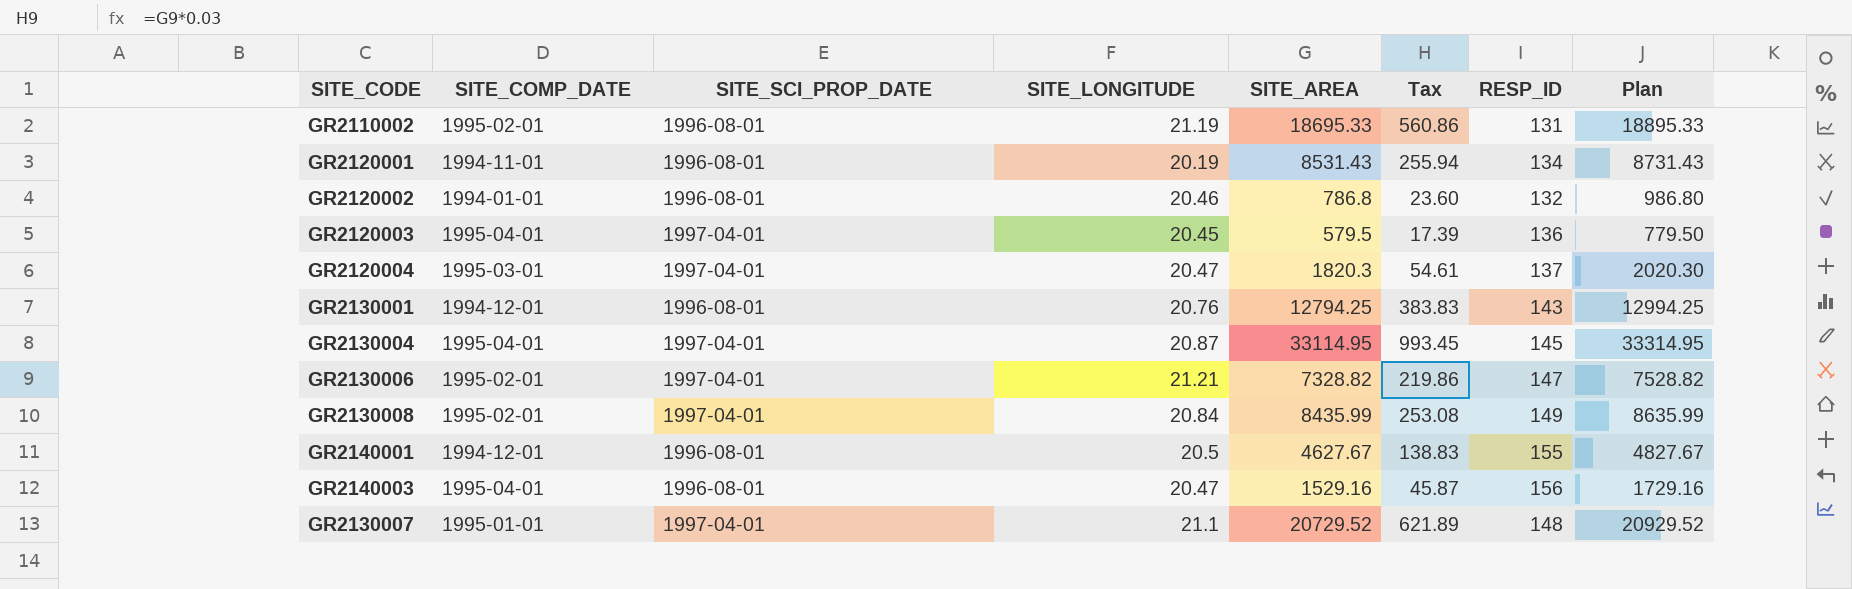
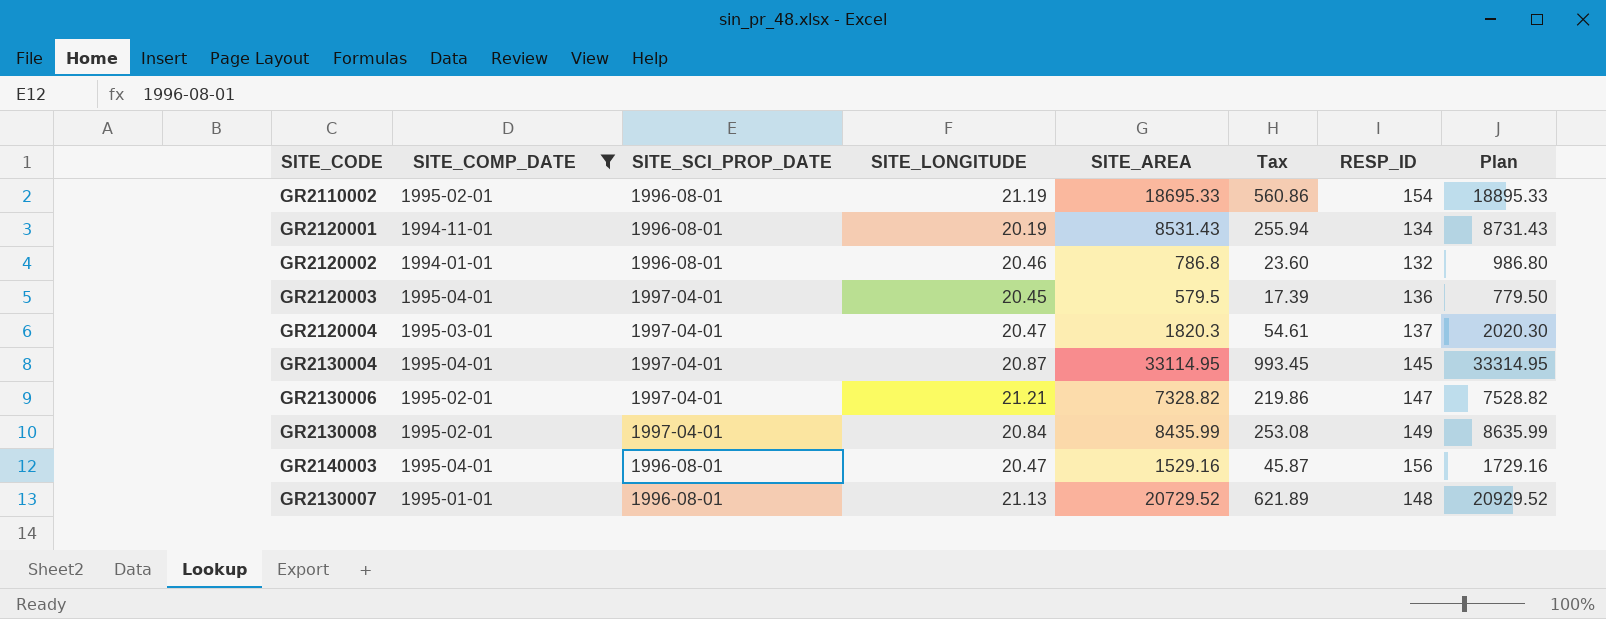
filter: none -> SITE_COMP_DATE != 1994-12-01
GR2110002 | RESP_ID: 131 -> 154
GR2130007 | SITE_SCI_PROP_DATE: 1997-04-01 -> 1996-08-01
GR2130007 | SITE_LONGITUDE: 21.1 -> 21.13

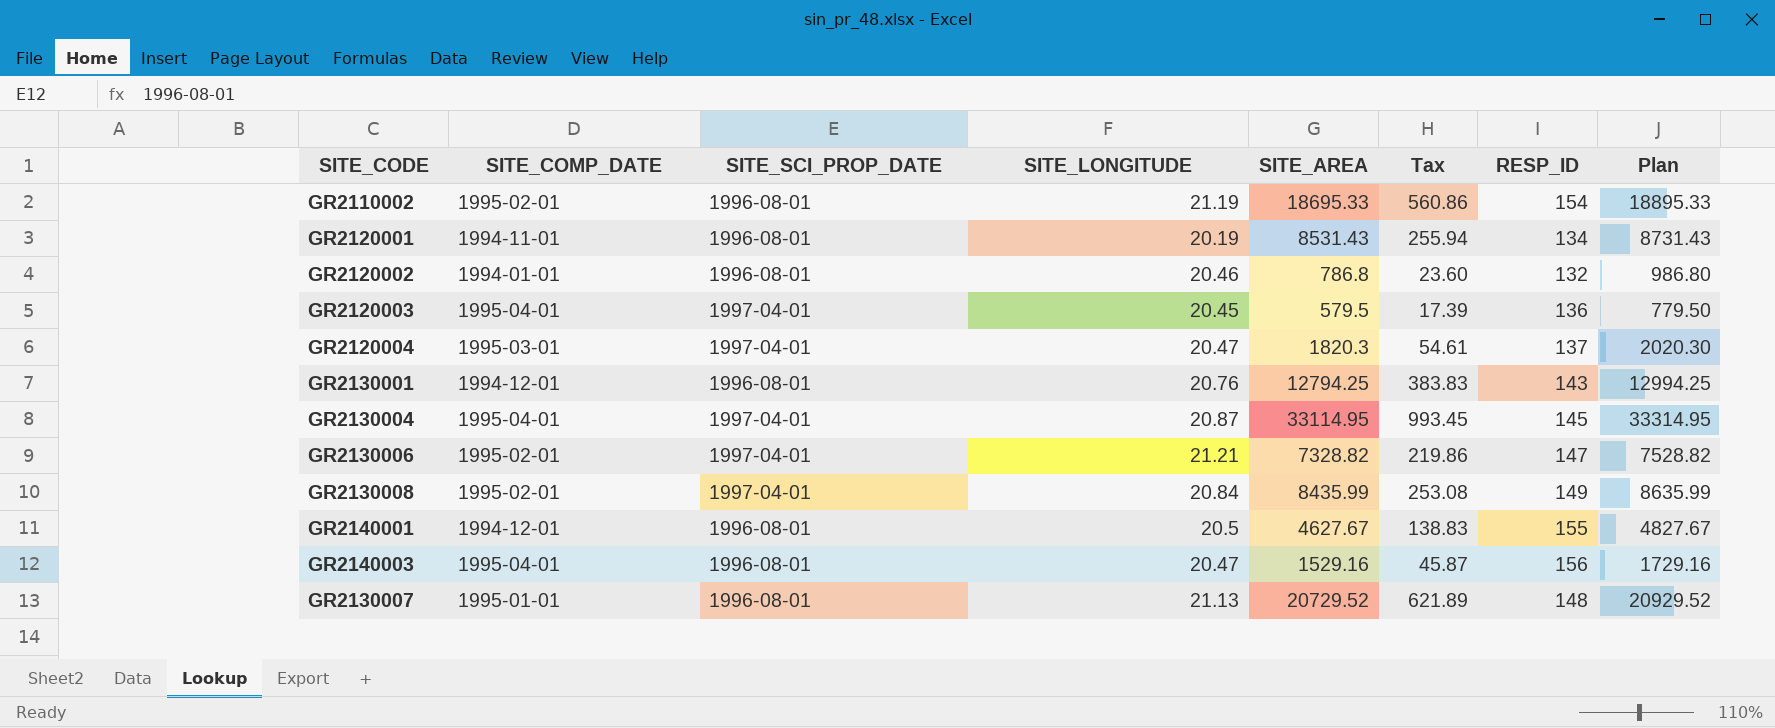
filter: SITE_COMP_DATE != 1994-12-01 -> none

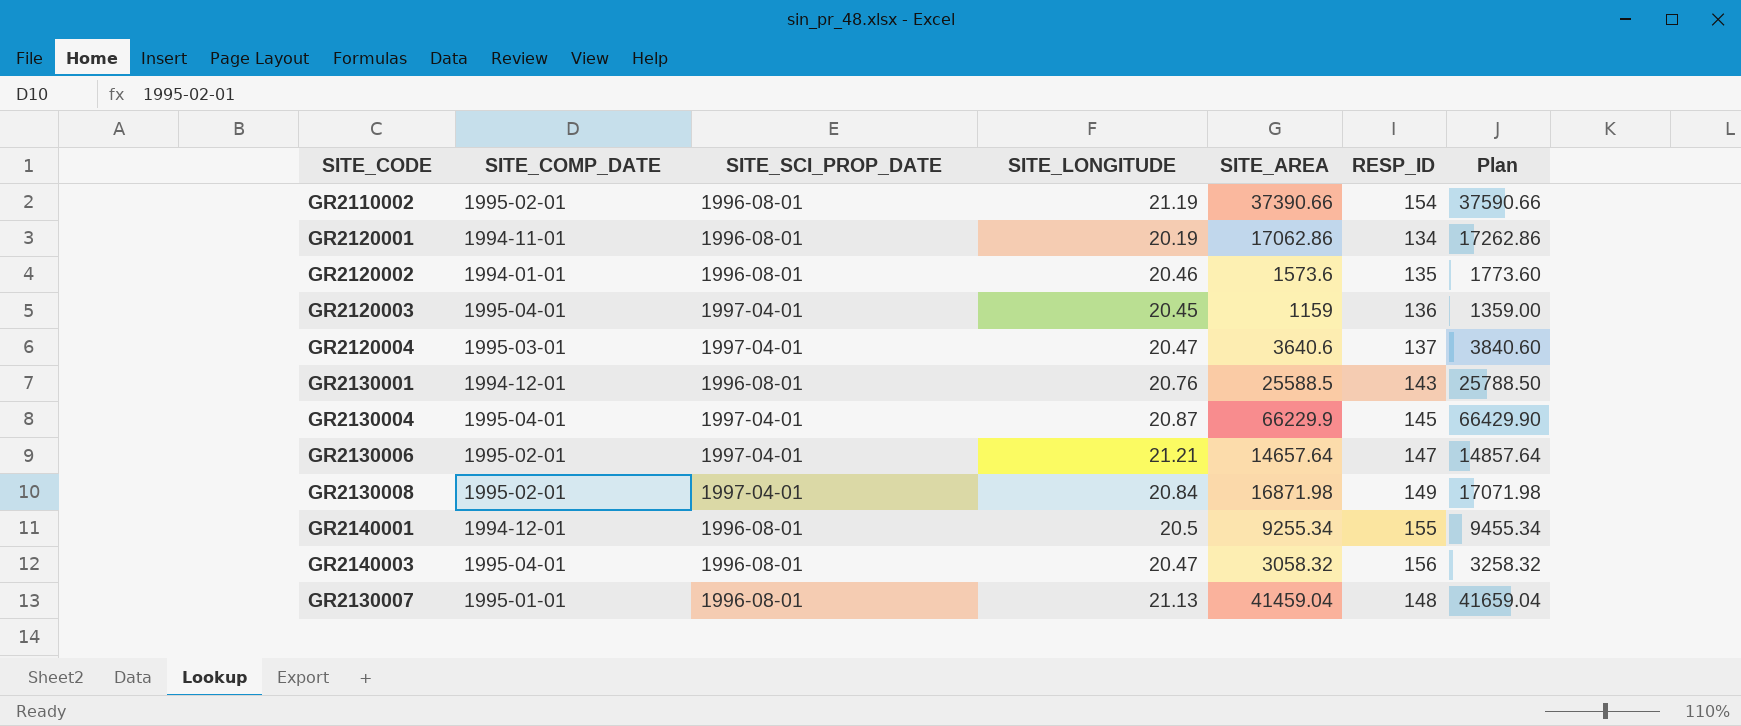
column Tax | formula: [SITE_AREA] * 0.03 -> none
GR2110002 | SITE_AREA: 18695.33 -> 37390.66
GR2110002 | Plan: 18895.33 -> 37590.66
GR2120001 | SITE_AREA: 8531.43 -> 17062.86
GR2120001 | Plan: 8731.43 -> 17262.86
GR2120002 | SITE_AREA: 786.8 -> 1573.6
GR2120002 | RESP_ID: 132 -> 135
GR2120002 | Plan: 986.80 -> 1773.60
GR2120003 | SITE_AREA: 579.5 -> 1159
GR2120003 | Plan: 779.50 -> 1359.00
GR2120004 | SITE_AREA: 1820.3 -> 3640.6
GR2120004 | Plan: 2020.30 -> 3840.60
GR2130001 | SITE_AREA: 12794.25 -> 25588.5
GR2130001 | Plan: 12994.25 -> 25788.50
GR2130004 | SITE_AREA: 33114.95 -> 66229.9
GR2130004 | Plan: 33314.95 -> 66429.90
GR2130006 | SITE_AREA: 7328.82 -> 14657.64
GR2130006 | Plan: 7528.82 -> 14857.64
GR2130008 | SITE_AREA: 8435.99 -> 16871.98
GR2130008 | Plan: 8635.99 -> 17071.98
GR2140001 | SITE_AREA: 4627.67 -> 9255.34
GR2140001 | Plan: 4827.67 -> 9455.34
GR2140003 | SITE_AREA: 1529.16 -> 3058.32
GR2140003 | Plan: 1729.16 -> 3258.32
GR2130007 | SITE_AREA: 20729.52 -> 41459.04
GR2130007 | Plan: 20929.52 -> 41659.04

